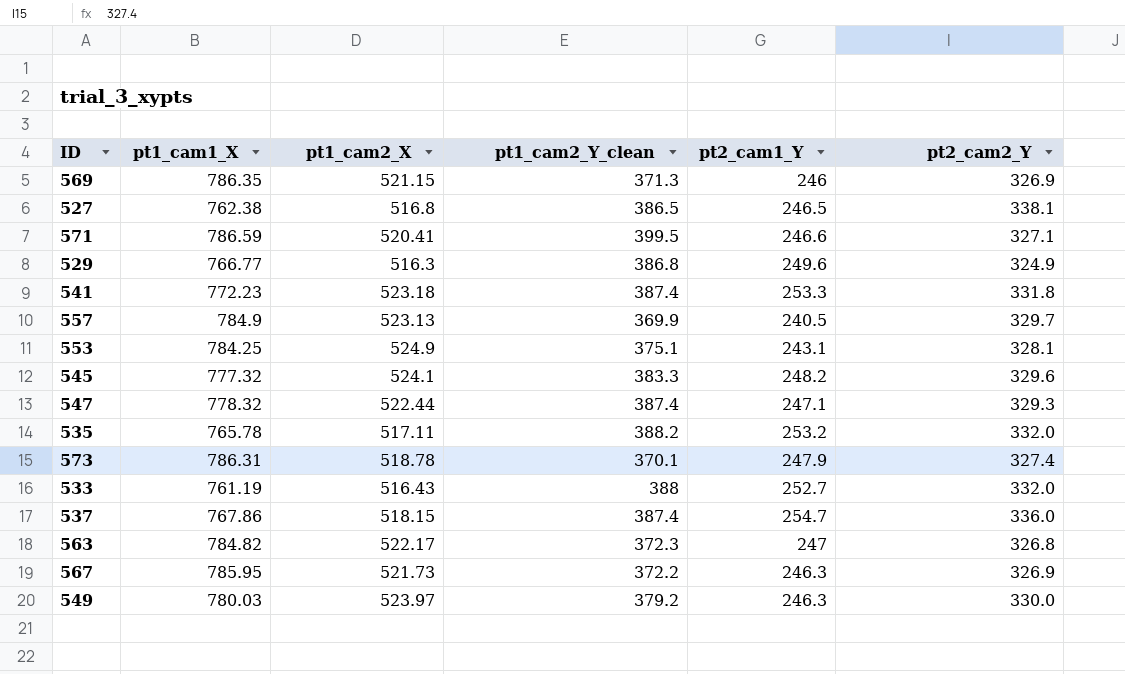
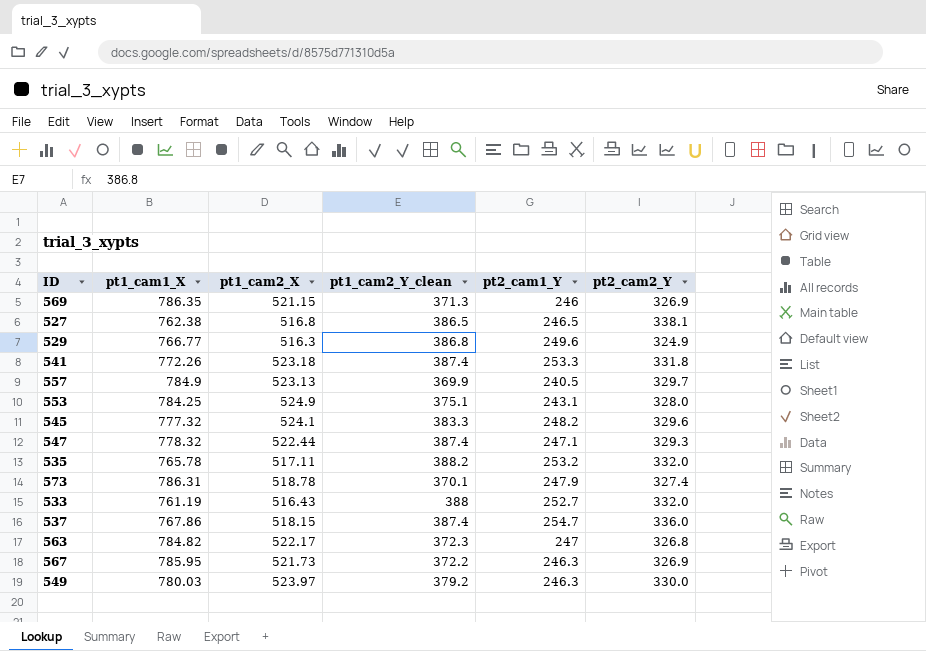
row 571: 786.59 | 520.41 | 399.5 | 246.6 | 327.1 -> none
541 | pt1_cam1_X: 772.23 -> 772.26
553 | pt2_cam2_Y: 328.1 -> 328.0

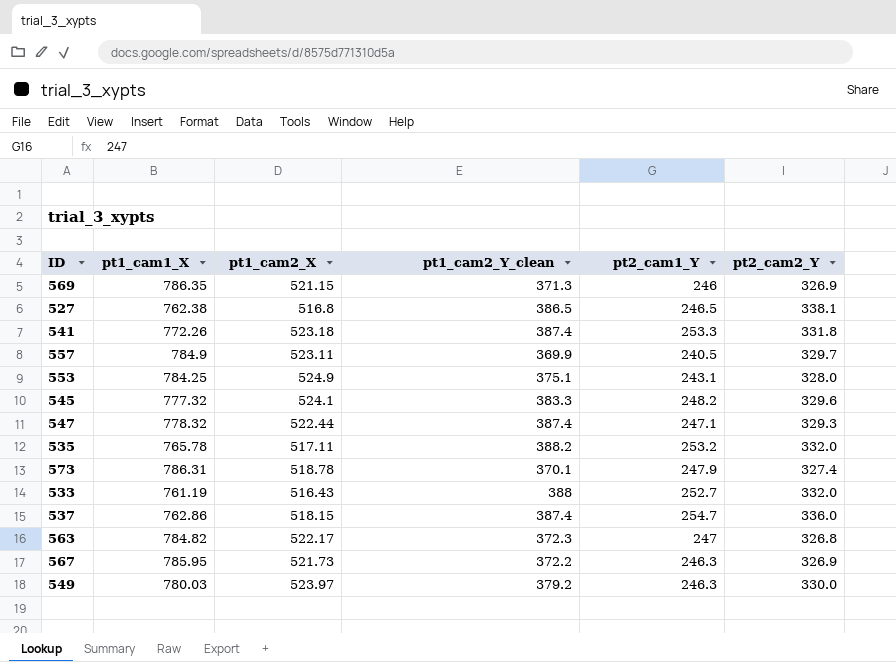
row 529: 766.77 | 516.3 | 386.8 | 249.6 | 324.9 -> none
557 | pt1_cam2_X: 523.13 -> 523.11
537 | pt1_cam1_X: 767.86 -> 762.86

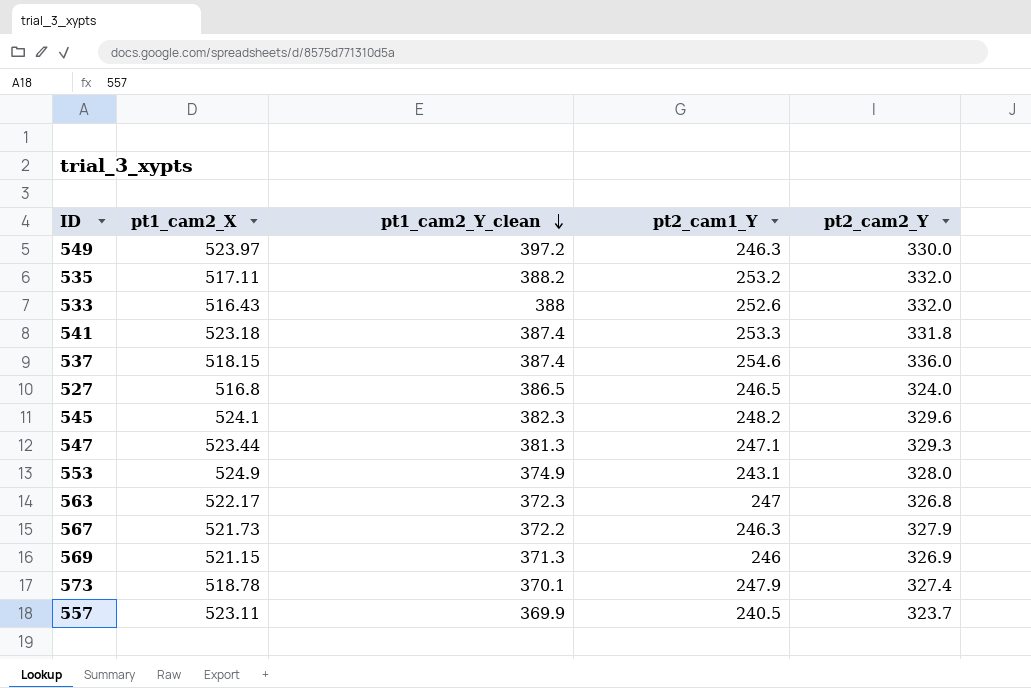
row order: none -> pt1_cam2_Y_clean descending
column pt1_cam1_X | position: 2 -> none
549 | pt1_cam2_Y_clean: 379.2 -> 397.2
533 | pt2_cam1_Y: 252.7 -> 252.6
537 | pt2_cam1_Y: 254.7 -> 254.6
527 | pt2_cam2_Y: 338.1 -> 324.0
545 | pt1_cam2_Y_clean: 383.3 -> 382.3
547 | pt1_cam2_X: 522.44 -> 523.44
547 | pt1_cam2_Y_clean: 387.4 -> 381.3
553 | pt1_cam2_Y_clean: 375.1 -> 374.9
567 | pt2_cam2_Y: 326.9 -> 327.9
557 | pt2_cam2_Y: 329.7 -> 323.7

